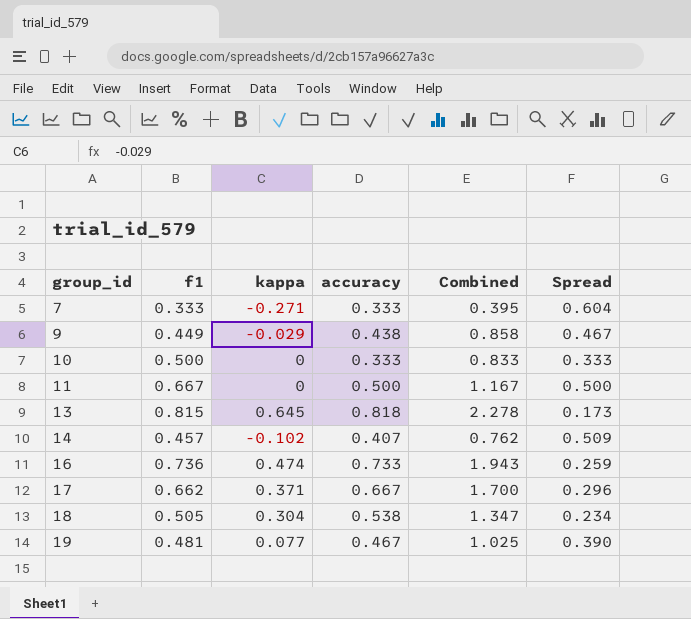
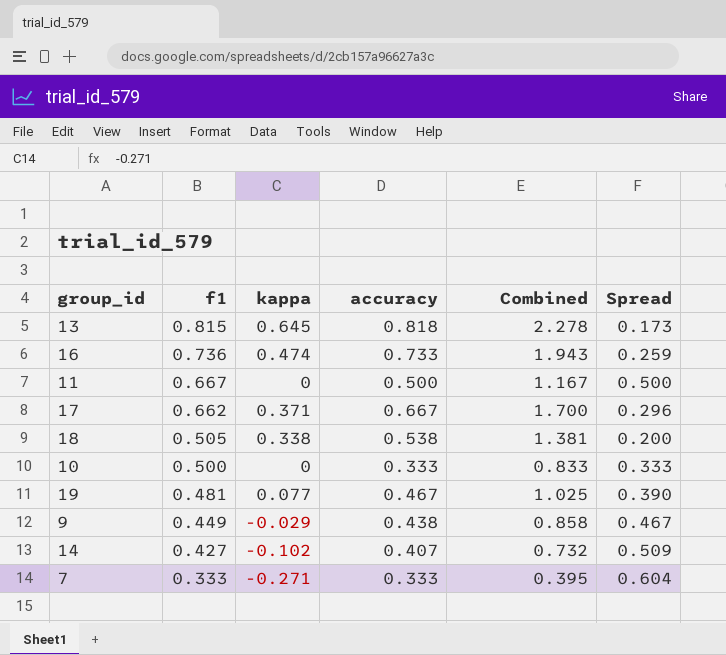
row order: group_id ascending -> f1 descending
18 | kappa: 0.304 -> 0.338
18 | Combined: 1.347 -> 1.381
18 | Spread: 0.234 -> 0.200
14 | f1: 0.457 -> 0.427
14 | Combined: 0.762 -> 0.732

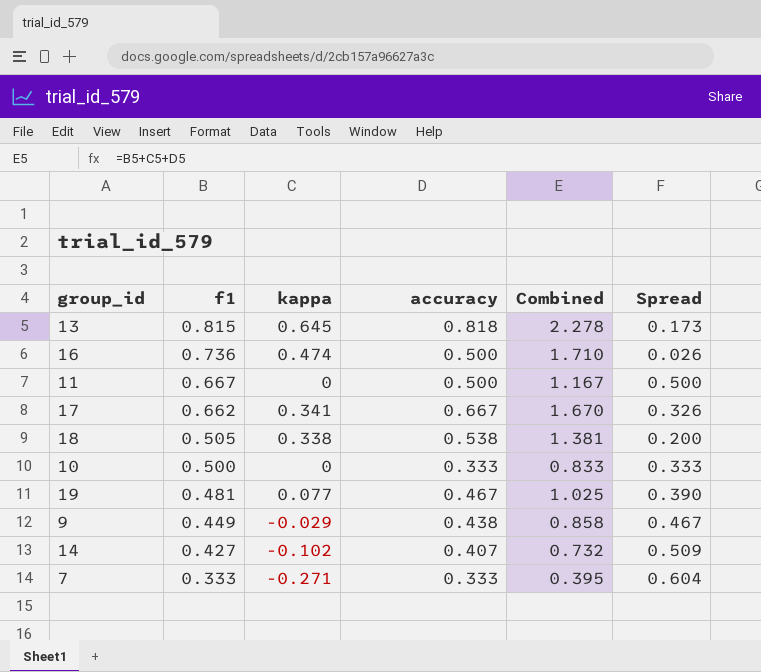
16 | accuracy: 0.733 -> 0.500
16 | Combined: 1.943 -> 1.710
16 | Spread: 0.259 -> 0.026
17 | kappa: 0.371 -> 0.341
17 | Combined: 1.700 -> 1.670
17 | Spread: 0.296 -> 0.326

